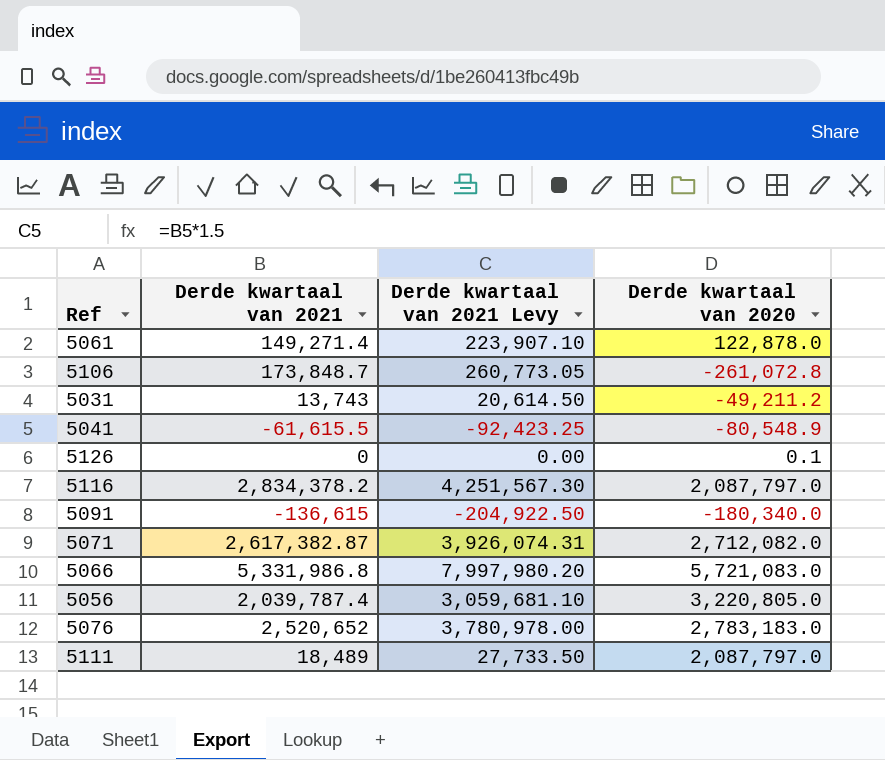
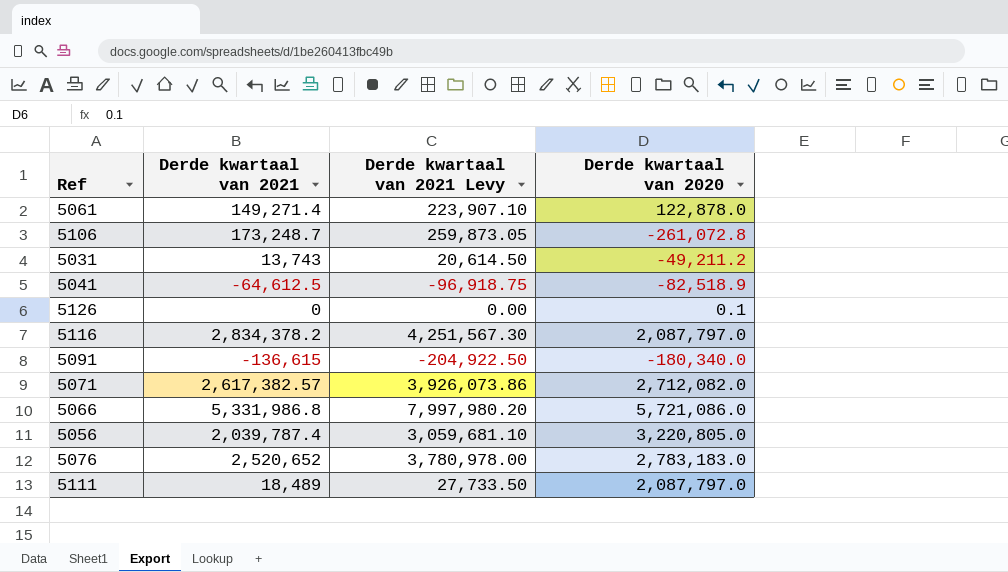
5106 | Derde kwartaal van 2021: 173,848.7 -> 173,248.7
5106 | Derde kwartaal van 2021 Levy: 260,773.05 -> 259,873.05
5041 | Derde kwartaal van 2021: -61,615.5 -> -64,612.5
5041 | Derde kwartaal van 2021 Levy: -92,423.25 -> -96,918.75
5041 | Derde kwartaal van 2020: -80,548.9 -> -82,518.9
5071 | Derde kwartaal van 2021: 2,617,382.87 -> 2,617,382.57
5071 | Derde kwartaal van 2021 Levy: 3,926,074.31 -> 3,926,073.86
5066 | Derde kwartaal van 2020: 5,721,083.0 -> 5,721,086.0

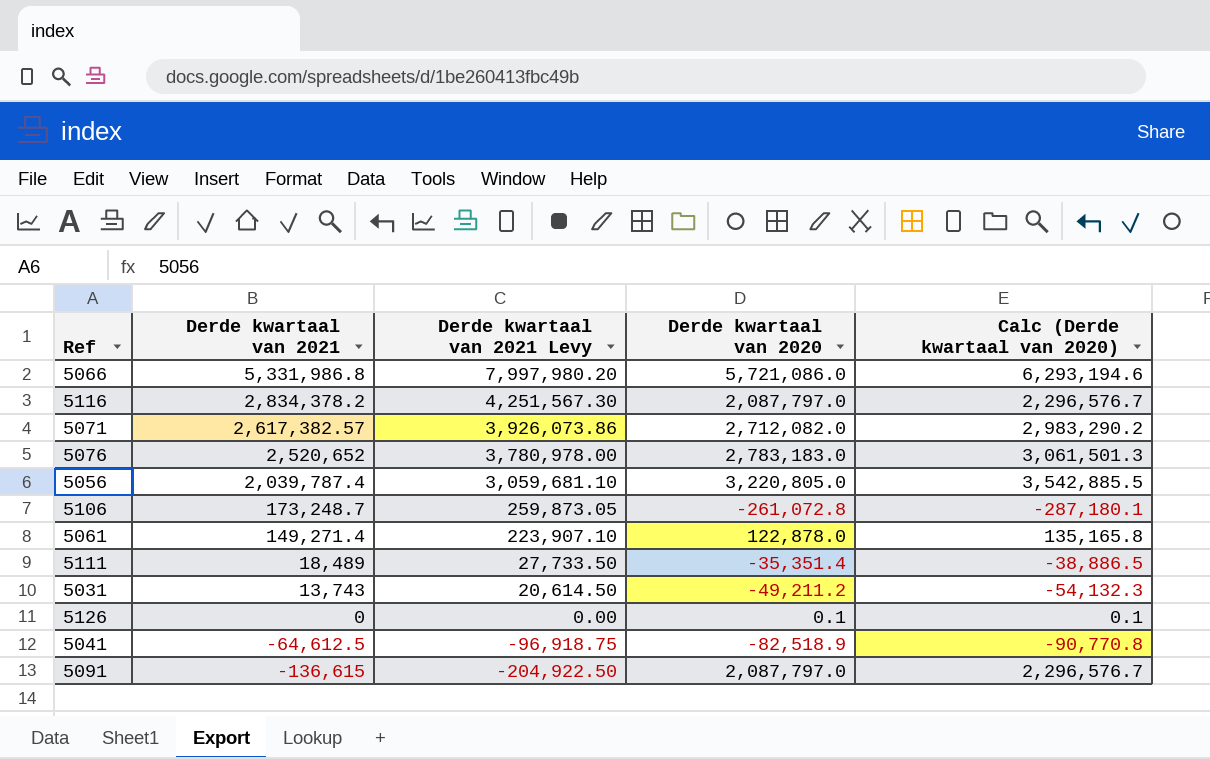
row order: none -> Derde kwartaal van 2021 descending
column Calc (Derde kwartaal van 2020) | formula: none -> [Derde kwartaal van 2020] * 1.1
5111 | Derde kwartaal van 2020: 2,087,797.0 -> -35,351.4
5091 | Derde kwartaal van 2020: -180,340.0 -> 2,087,797.0

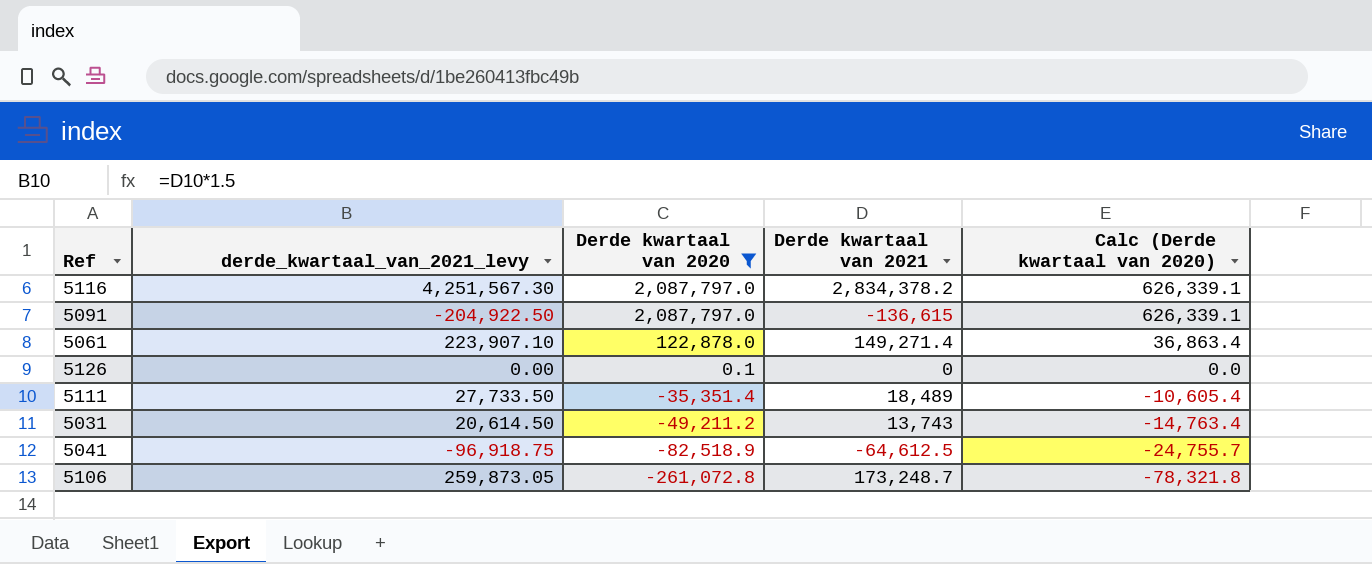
filter: none -> Derde kwartaal van 2020 <= 2,087,797.0
row order: Derde kwartaal van 2021 descending -> Derde kwartaal van 2020 descending
column name: Derde kwartaal van 2021 Levy -> derde_kwartaal_van_2021_levy
column Derde kwartaal van 2021 | position: 2 -> 4
column Calc (Derde kwartaal van 2020) | formula: [Derde kwartaal van 2020] * 1.1 -> [Derde kwartaal van 2020] * 0.3

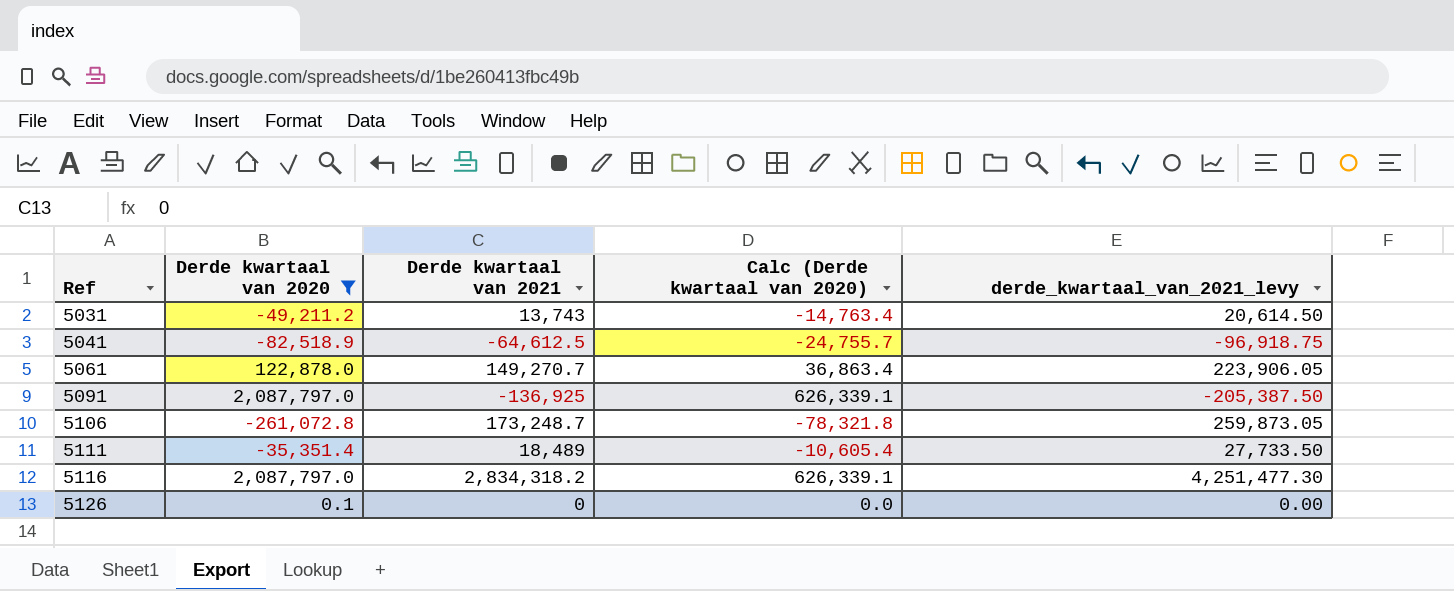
row order: Derde kwartaal van 2020 descending -> Ref ascending
column derde_kwartaal_van_2021_levy | position: 2 -> 5
5061 | Derde kwartaal van 2021: 149,271.4 -> 149,270.7
5061 | derde_kwartaal_van_2021_levy: 223,907.10 -> 223,906.05
5091 | Derde kwartaal van 2021: -136,615 -> -136,925
5091 | derde_kwartaal_van_2021_levy: -204,922.50 -> -205,387.50
5116 | Derde kwartaal van 2021: 2,834,378.2 -> 2,834,318.2
5116 | derde_kwartaal_van_2021_levy: 4,251,567.30 -> 4,251,477.30

